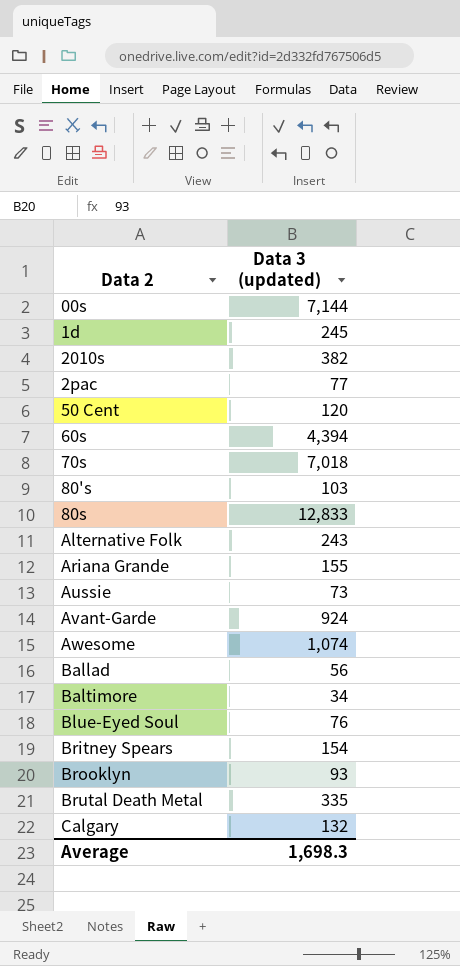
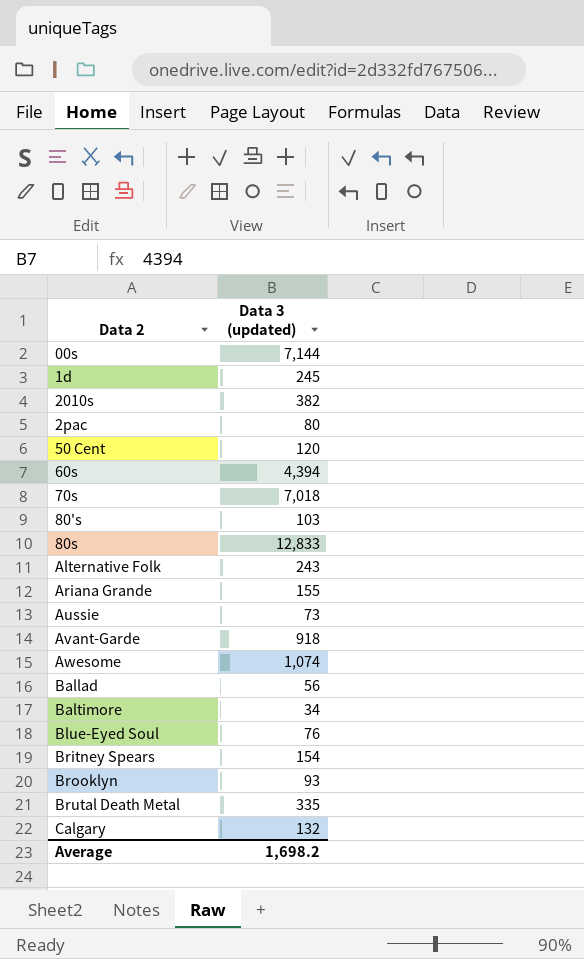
2pac | Data 3 (updated): 77 -> 80
Avant-Garde | Data 3 (updated): 924 -> 918
Average | Data 3 (updated): 1,698.3 -> 1,698.2

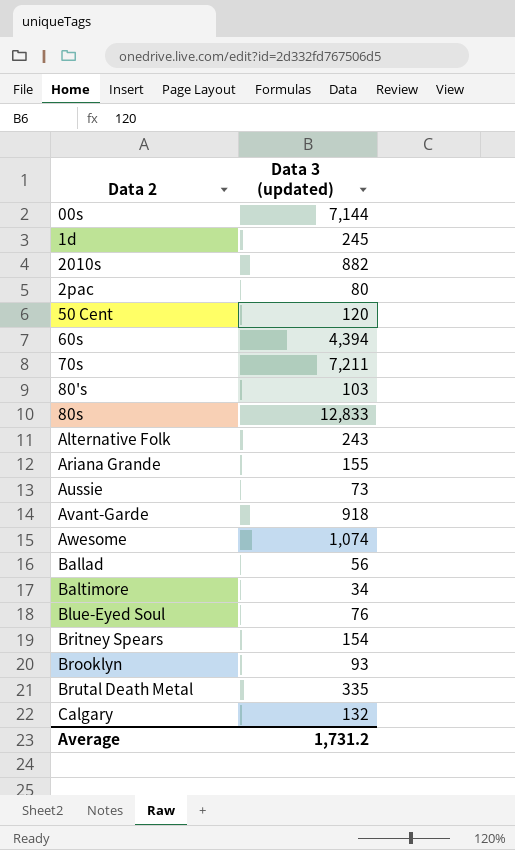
2010s | Data 3 (updated): 382 -> 882
70s | Data 3 (updated): 7,018 -> 7,211
Average | Data 3 (updated): 1,698.2 -> 1,731.2

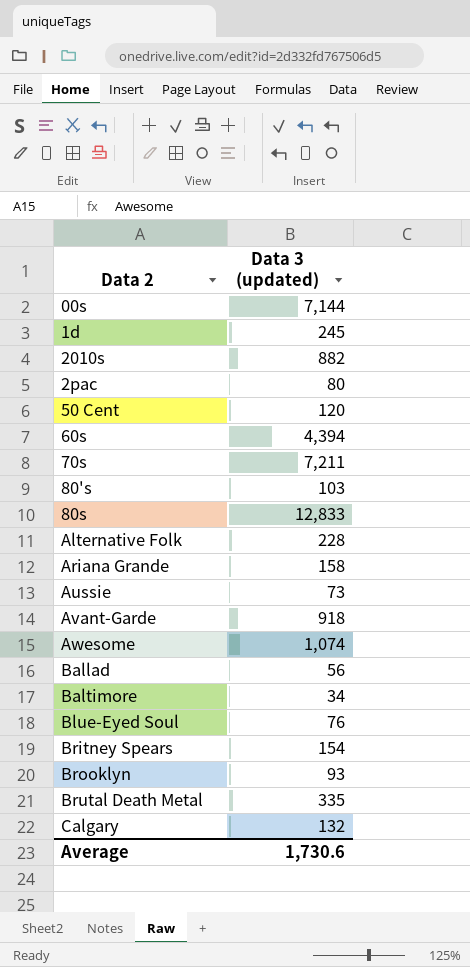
Alternative Folk | Data 3 (updated): 243 -> 228
Ariana Grande | Data 3 (updated): 155 -> 158
Average | Data 3 (updated): 1,731.2 -> 1,730.6

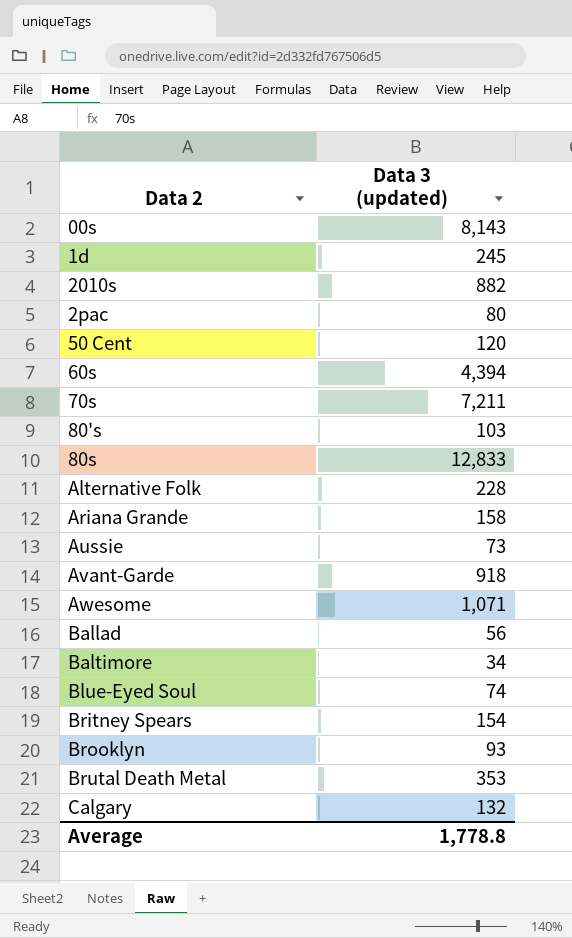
00s | Data 3 (updated): 7,144 -> 8,143
Awesome | Data 3 (updated): 1,074 -> 1,071
Blue-Eyed Soul | Data 3 (updated): 76 -> 74
Brutal Death Metal | Data 3 (updated): 335 -> 353
Average | Data 3 (updated): 1,730.6 -> 1,778.8

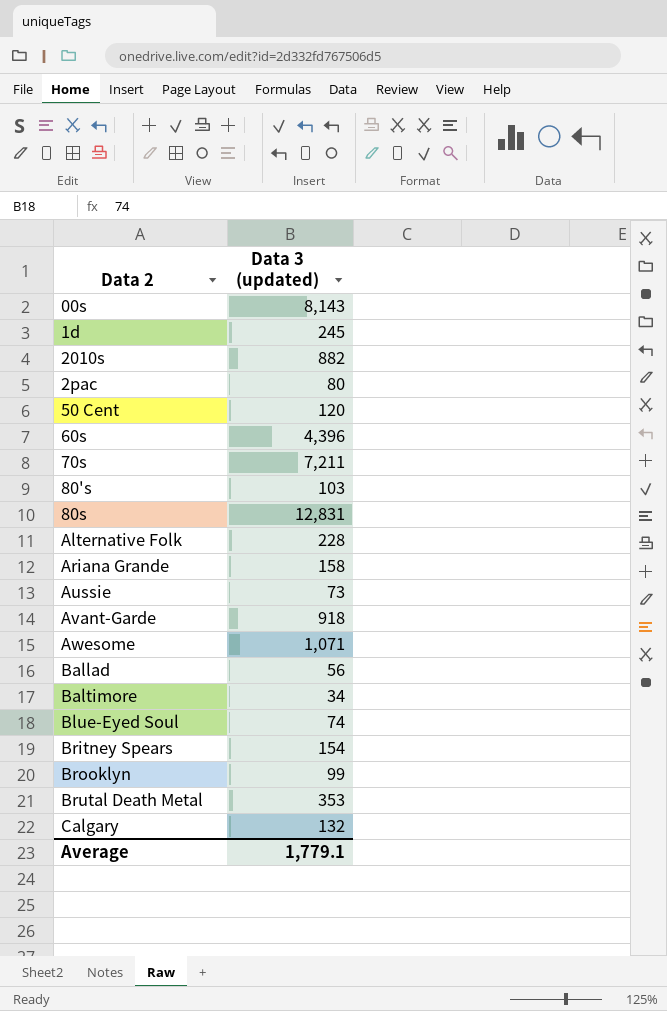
60s | Data 3 (updated): 4,394 -> 4,396
80s | Data 3 (updated): 12,833 -> 12,831
Brooklyn | Data 3 (updated): 93 -> 99
Average | Data 3 (updated): 1,778.8 -> 1,779.1

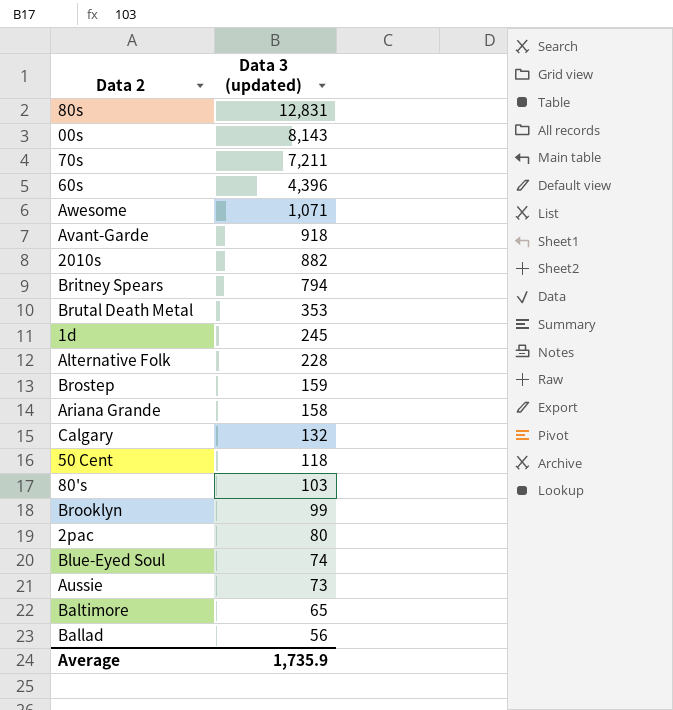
row order: none -> Data 3 (updated) descending
Britney Spears | Data 3 (updated): 154 -> 794
row Brostep: none -> 159
50 Cent | Data 3 (updated): 120 -> 118
Baltimore | Data 3 (updated): 34 -> 65
Average | Data 3 (updated): 1,779.1 -> 1,735.9

